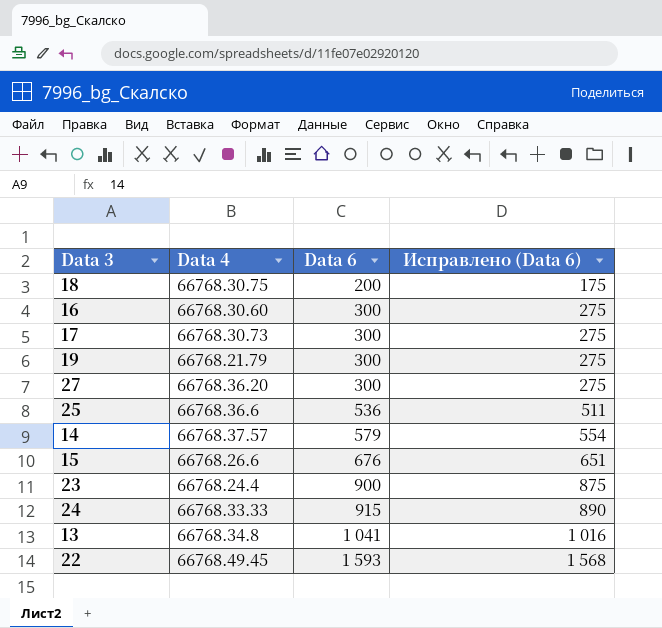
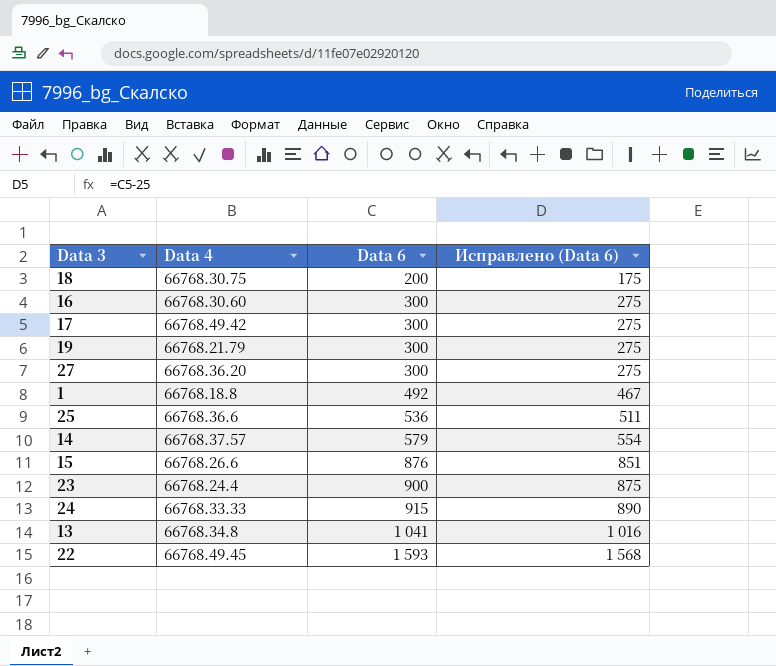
17 | Data 4: 66768.30.73 -> 66768.49.42
row 1: none -> 66768.18.8 | 492 | 467
15 | Data 6: 676 -> 876
15 | Исправлено (Data 6): 651 -> 851

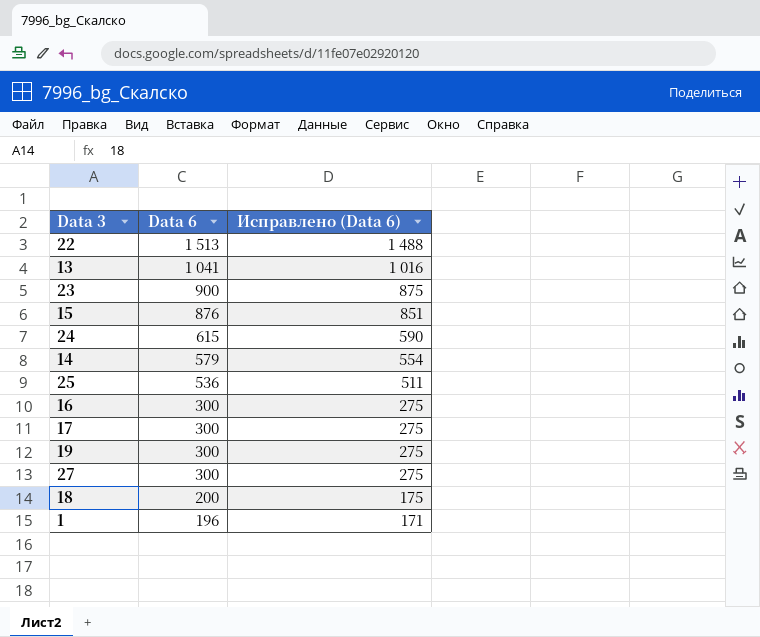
row order: Data 6 ascending -> Data 6 descending
column Data 4 | position: 2 -> none
22 | Data 6: 1 593 -> 1 513
22 | Исправлено (Data 6): 1 568 -> 1 488
24 | Data 6: 915 -> 615
24 | Исправлено (Data 6): 890 -> 590
1 | Data 6: 492 -> 196
1 | Исправлено (Data 6): 467 -> 171

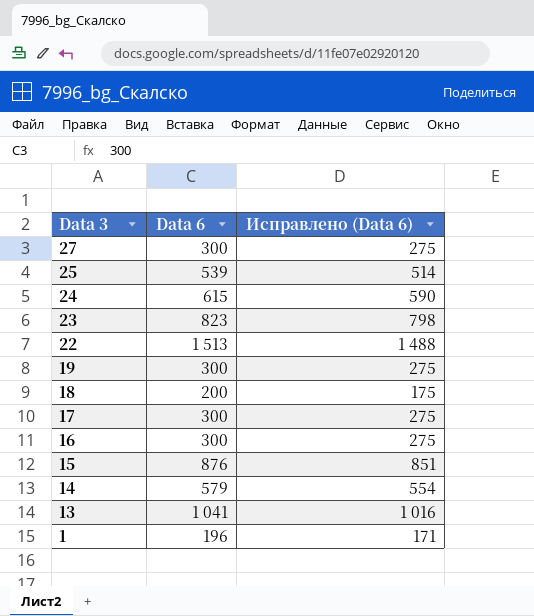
row order: Data 6 descending -> Data 3 descending
25 | Data 6: 536 -> 539
25 | Исправлено (Data 6): 511 -> 514
23 | Data 6: 900 -> 823
23 | Исправлено (Data 6): 875 -> 798

